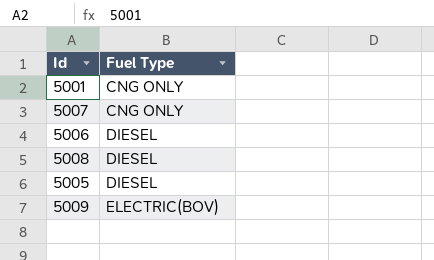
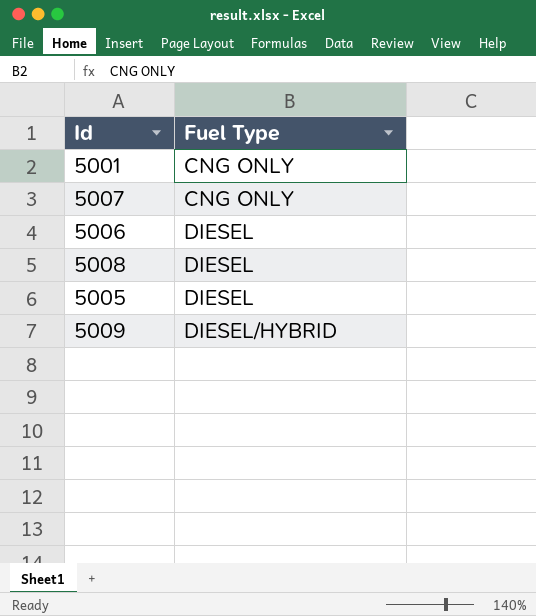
5009 | Fuel Type: ELECTRIC(BOV) -> DIESEL/HYBRID

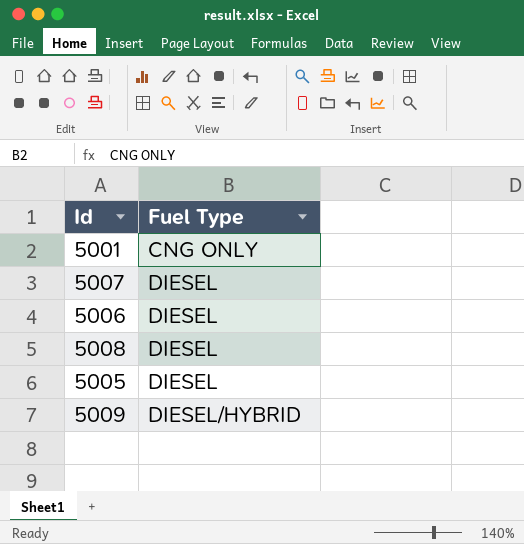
5007 | Fuel Type: CNG ONLY -> DIESEL

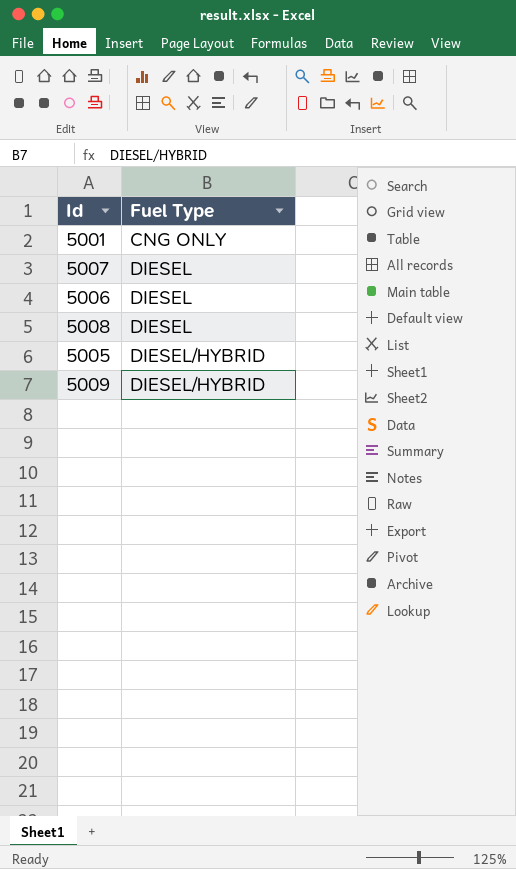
5005 | Fuel Type: DIESEL -> DIESEL/HYBRID

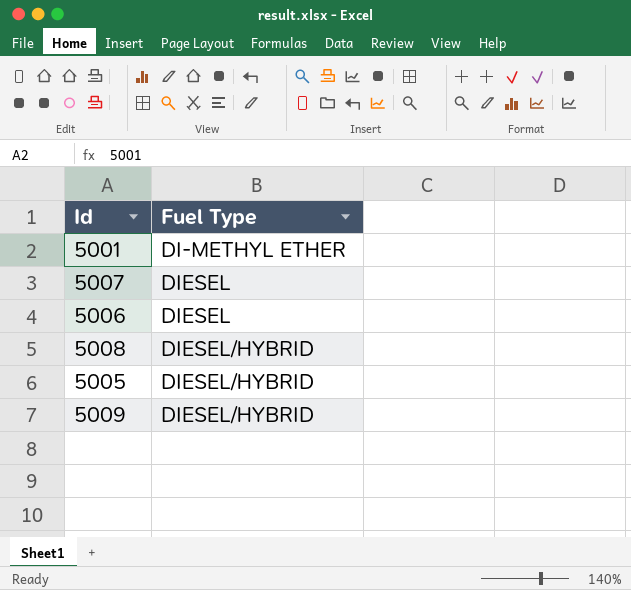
5001 | Fuel Type: CNG ONLY -> DI-METHYL ETHER
5008 | Fuel Type: DIESEL -> DIESEL/HYBRID

